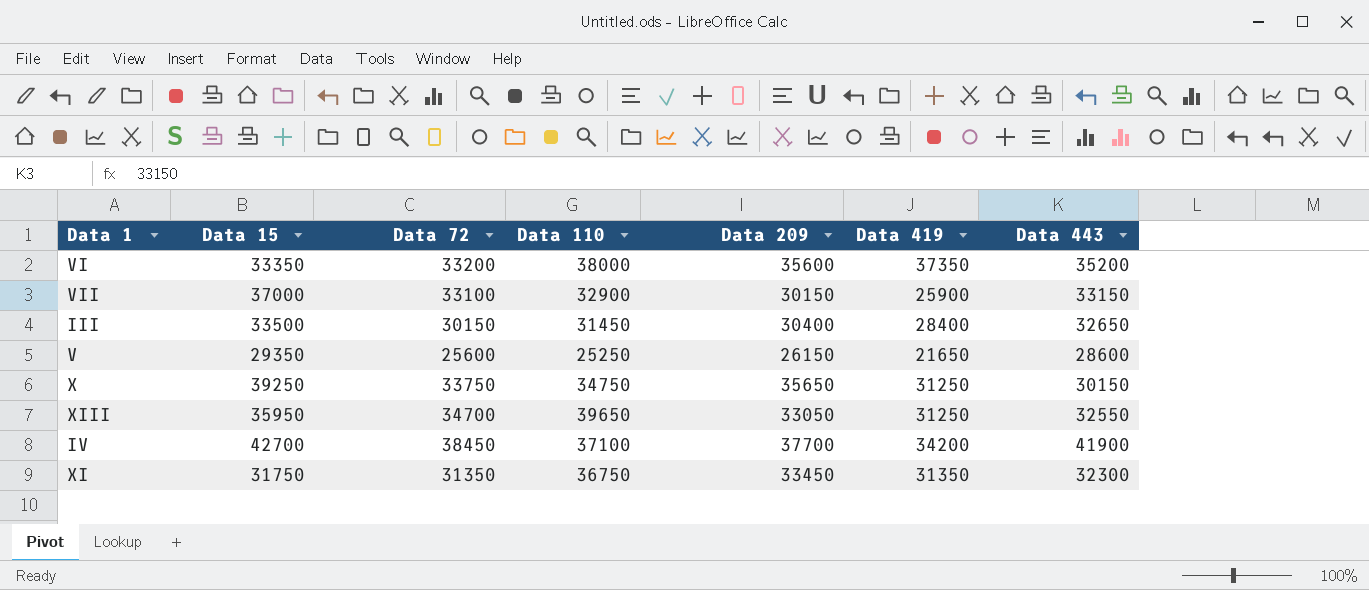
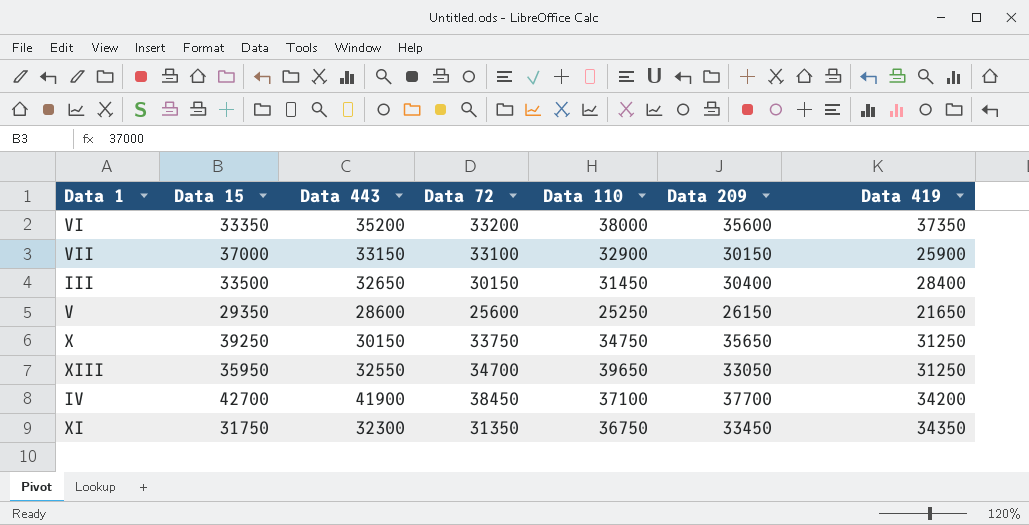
column Data 443 | position: 7 -> 3
XI | Data 419: 31350 -> 34350

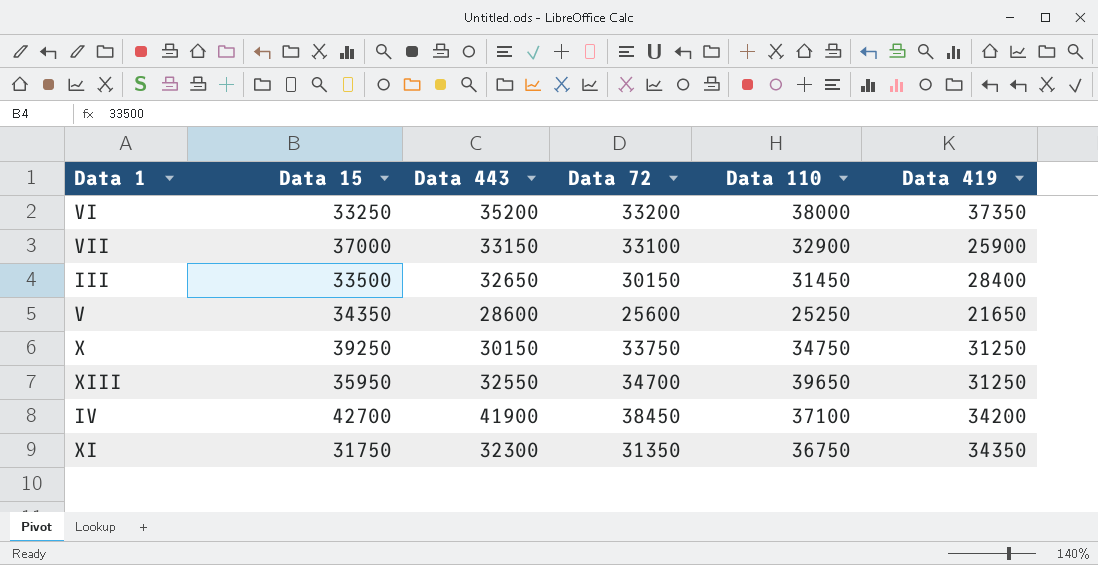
column Data 209 | position: 6 -> none
VI | Data 15: 33350 -> 33250
V | Data 15: 29350 -> 34350

